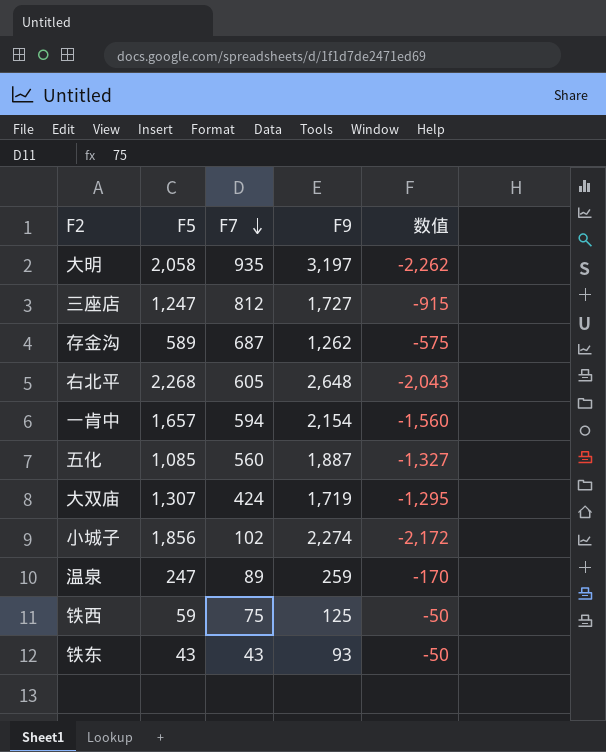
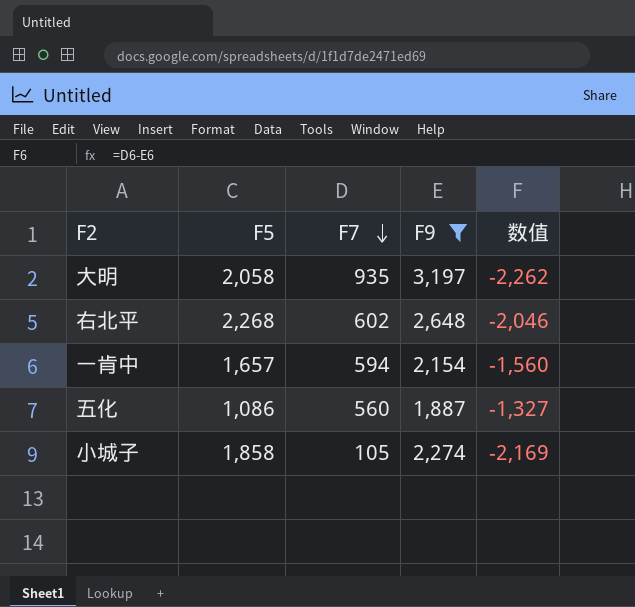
filter: none -> F9 >= 1,887
右北平 | F7: 605 -> 602
右北平 | 数值: -2,043 -> -2,046
五化 | F5: 1,085 -> 1,086
小城子 | F5: 1,856 -> 1,858
小城子 | F7: 102 -> 105
小城子 | 数值: -2,172 -> -2,169

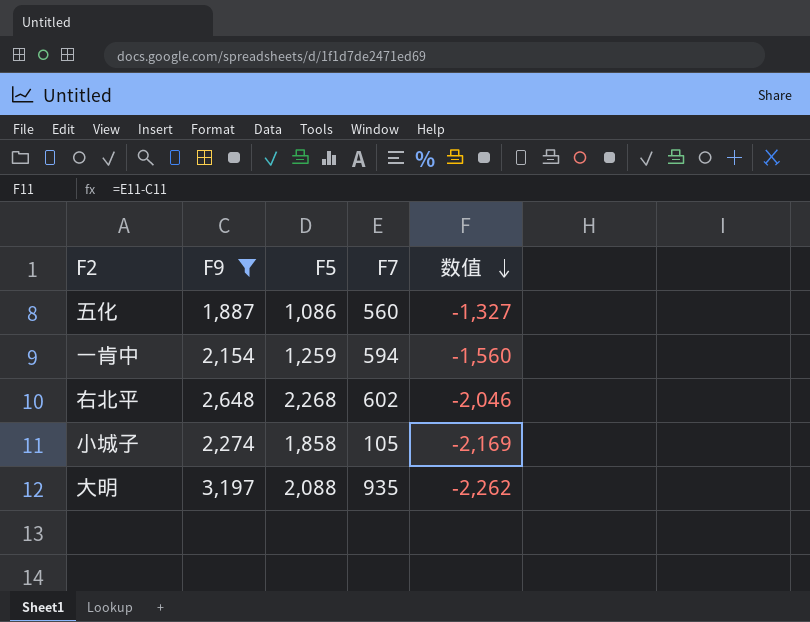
row order: F7 descending -> 数值 descending
column F9 | position: 4 -> 2
一肯中 | F5: 1,657 -> 1,259
大明 | F5: 2,058 -> 2,088

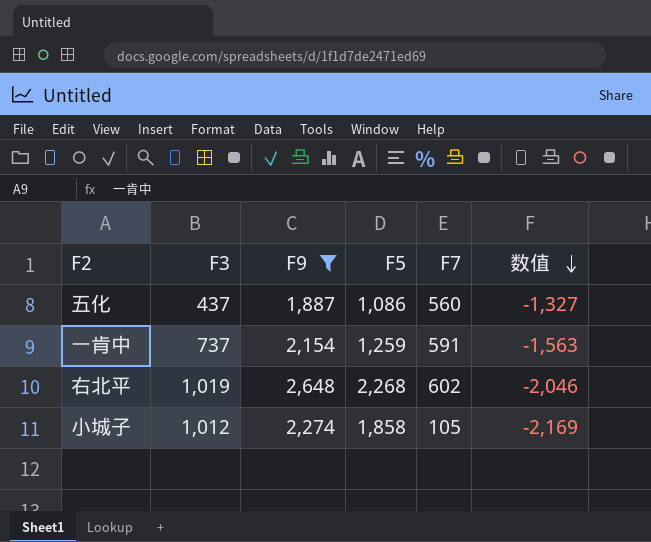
column F3 | position: none -> 2
row 大明: 3,197 | 2,088 | 935 | -2,262 -> none
一肯中 | F7: 594 -> 591
一肯中 | 数值: -1,560 -> -1,563

